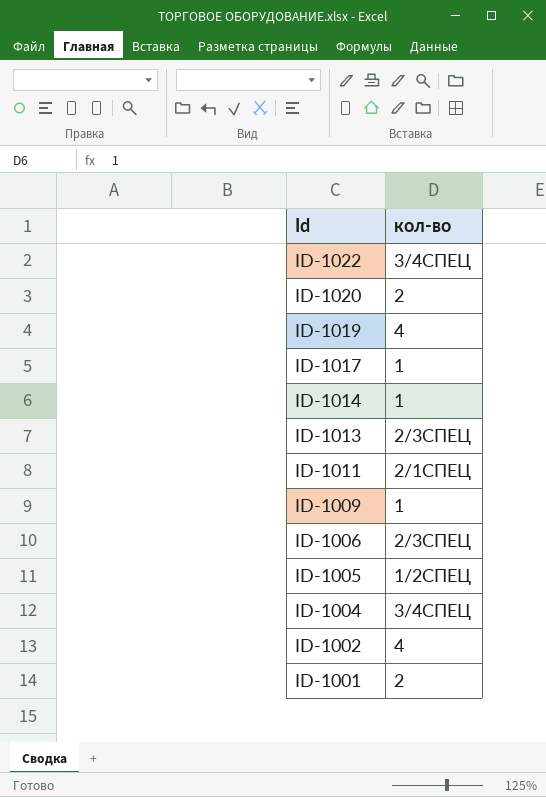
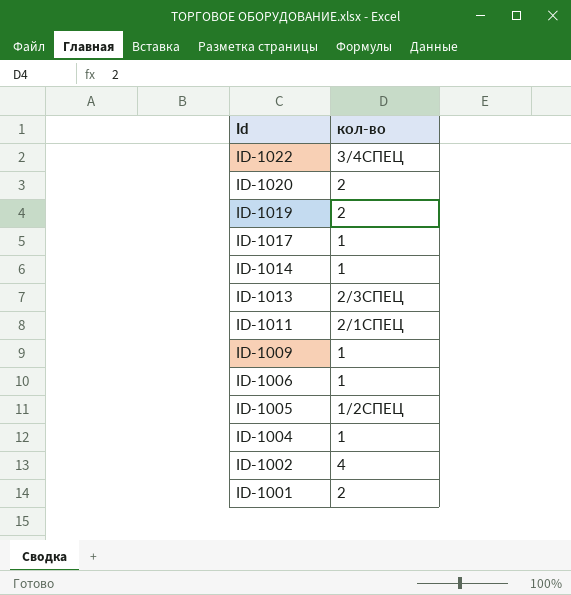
ID-1019 | кол-во: 4 -> 2
ID-1006 | кол-во: 2/3СПЕЦ -> 1
ID-1004 | кол-во: 3/4СПЕЦ -> 1

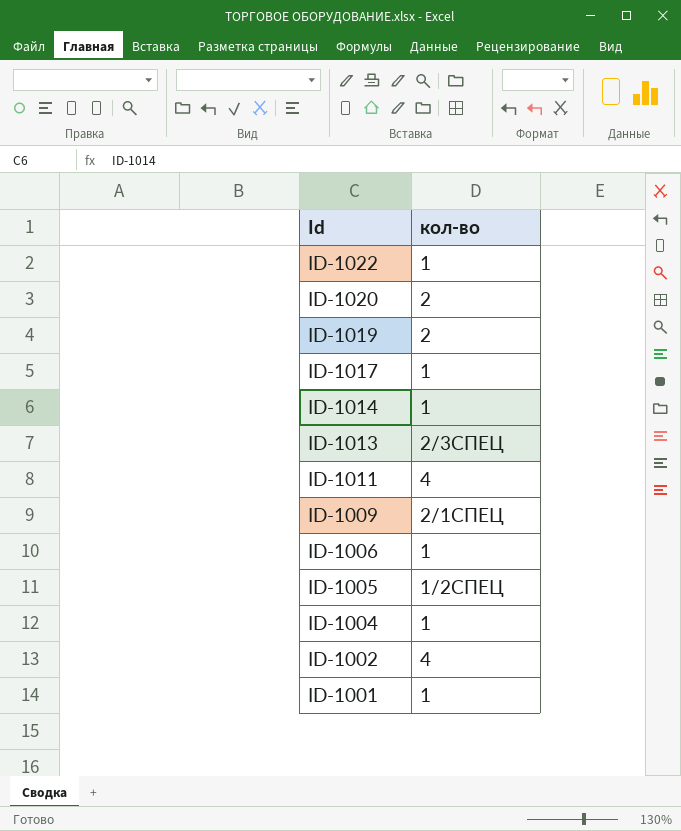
ID-1022 | кол-во: 3/4СПЕЦ -> 1
ID-1011 | кол-во: 2/1СПЕЦ -> 4
ID-1009 | кол-во: 1 -> 2/1СПЕЦ
ID-1001 | кол-во: 2 -> 1

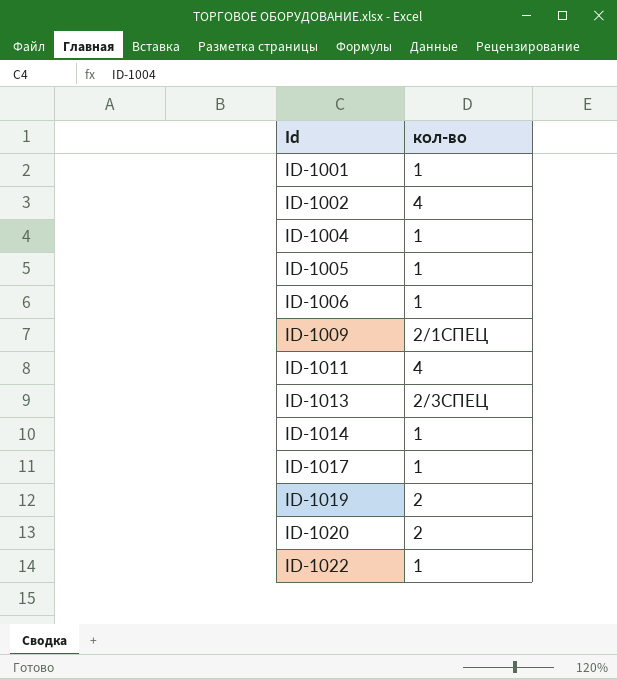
row order: Id descending -> Id ascending
ID-1005 | кол-во: 1/2СПЕЦ -> 1

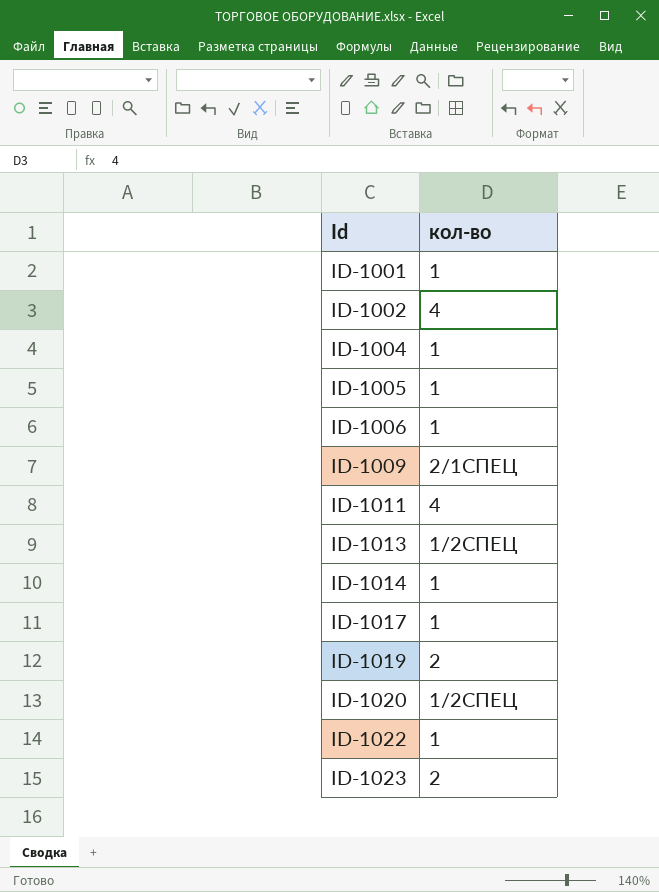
ID-1013 | кол-во: 2/3СПЕЦ -> 1/2СПЕЦ
ID-1020 | кол-во: 2 -> 1/2СПЕЦ
row ID-1023: none -> 2

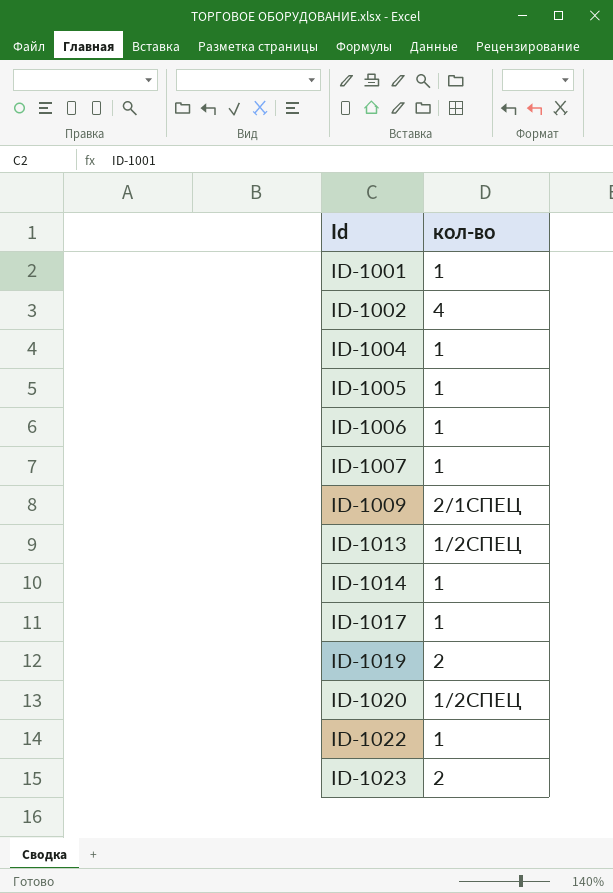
row ID-1011: 4 -> none
row ID-1007: none -> 1

